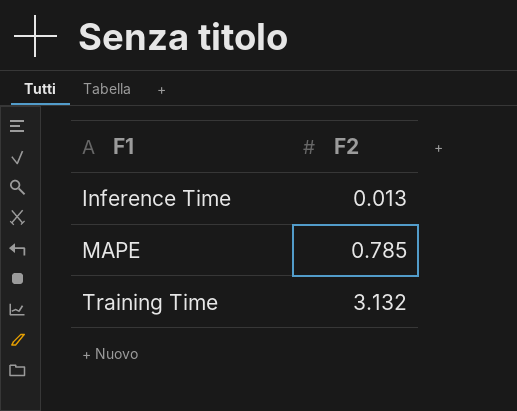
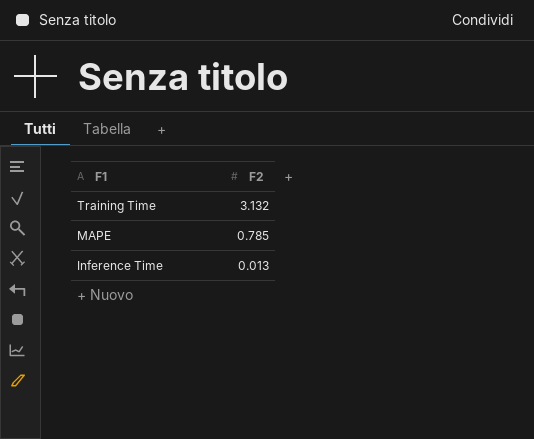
row order: F1 ascending -> F1 descending

